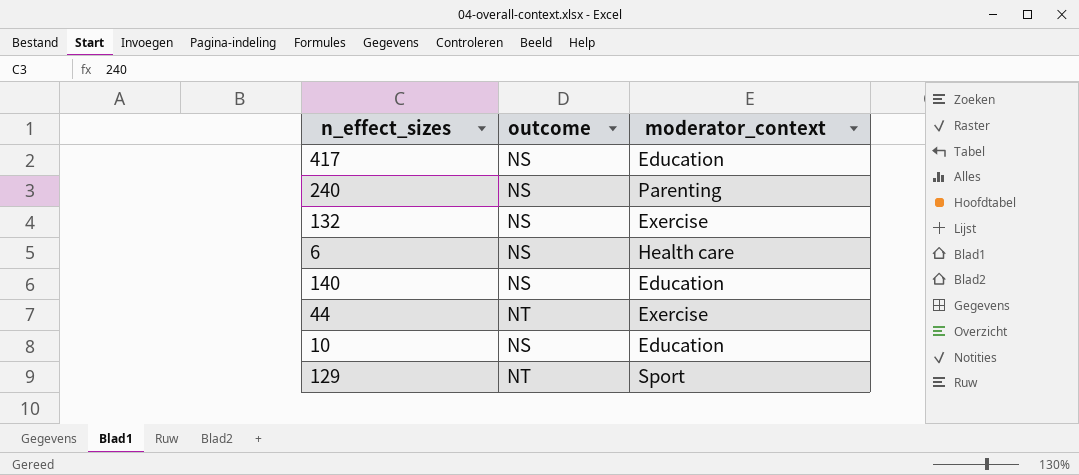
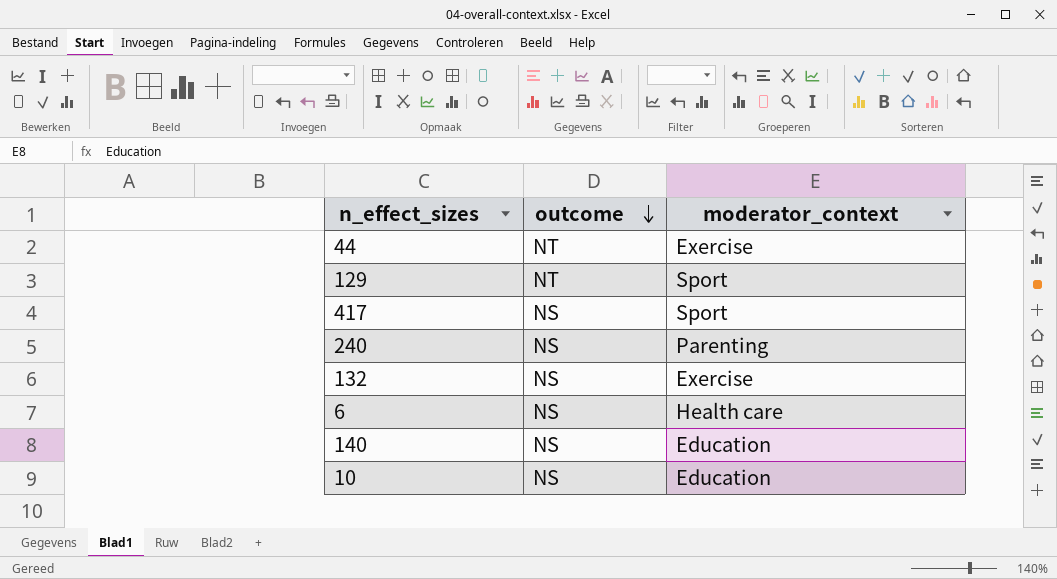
row order: none -> outcome descending
417 | moderator_context: Education -> Sport

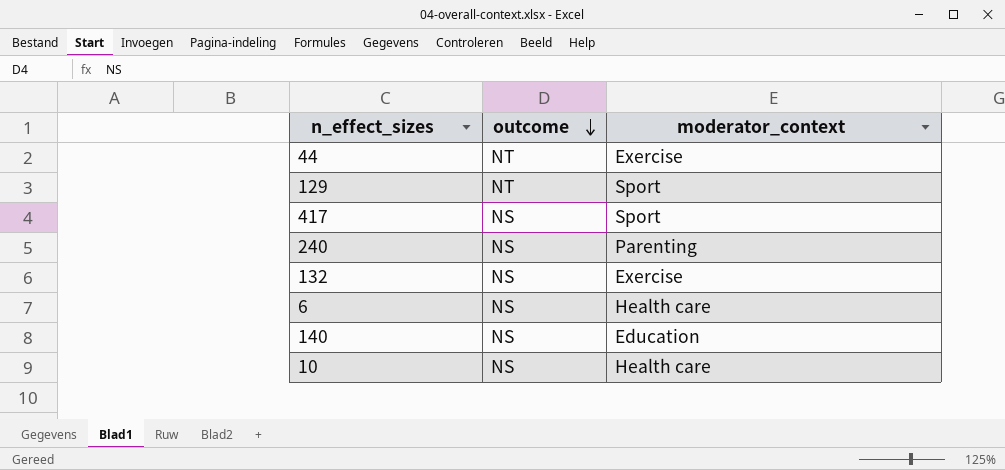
10 | moderator_context: Education -> Health care

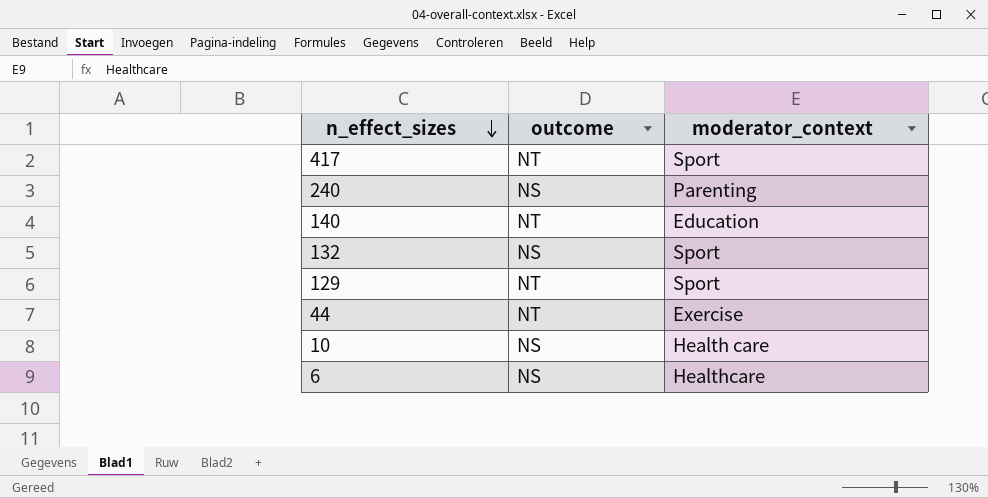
row order: outcome descending -> n_effect_sizes descending
417 | outcome: NS -> NT
140 | outcome: NS -> NT
132 | moderator_context: Exercise -> Sport
6 | moderator_context: Health care -> Healthcare

